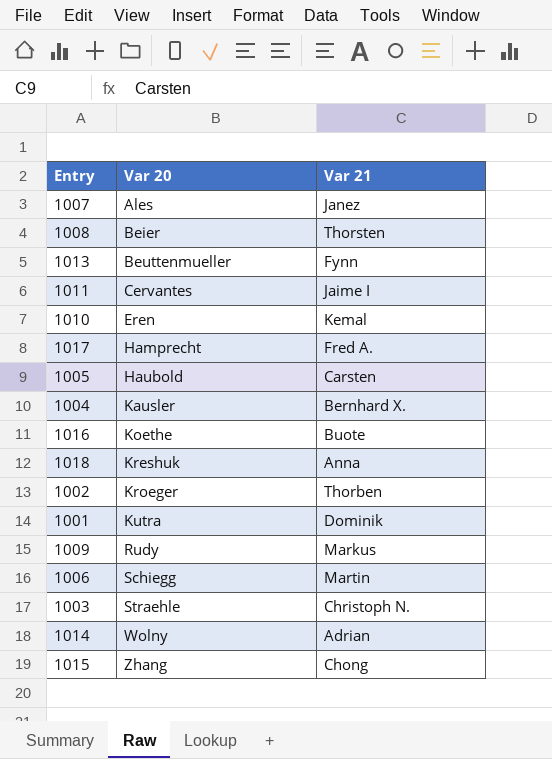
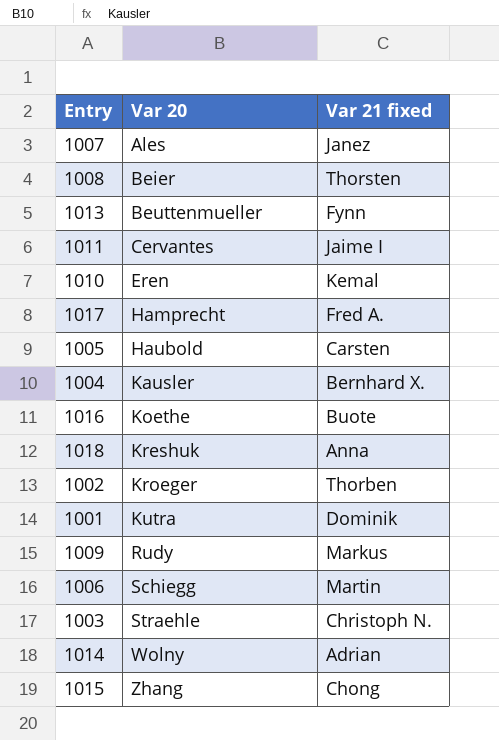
column name: Var 21 -> Var 21 fixed

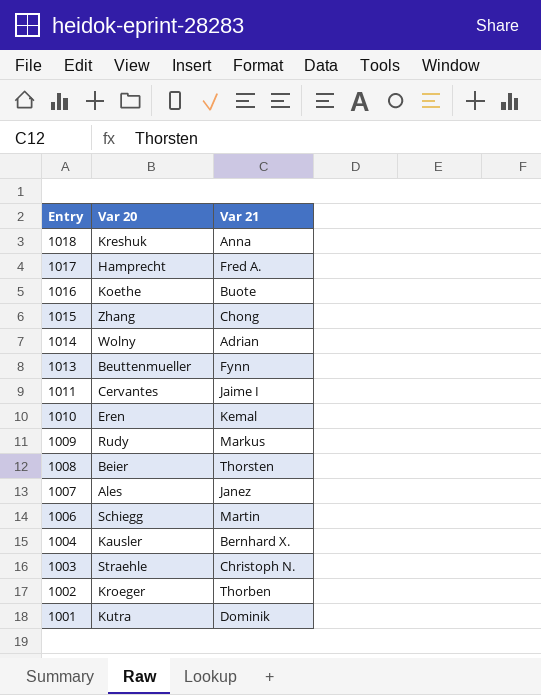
row order: Var 20 ascending -> Entry descending
column name: Var 21 fixed -> Var 21
row 1005: Haubold | Carsten -> none

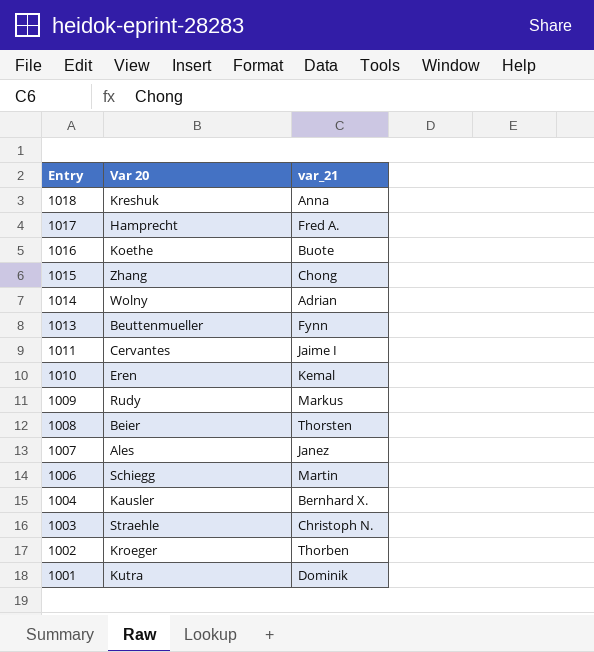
column name: Var 21 -> var_21

